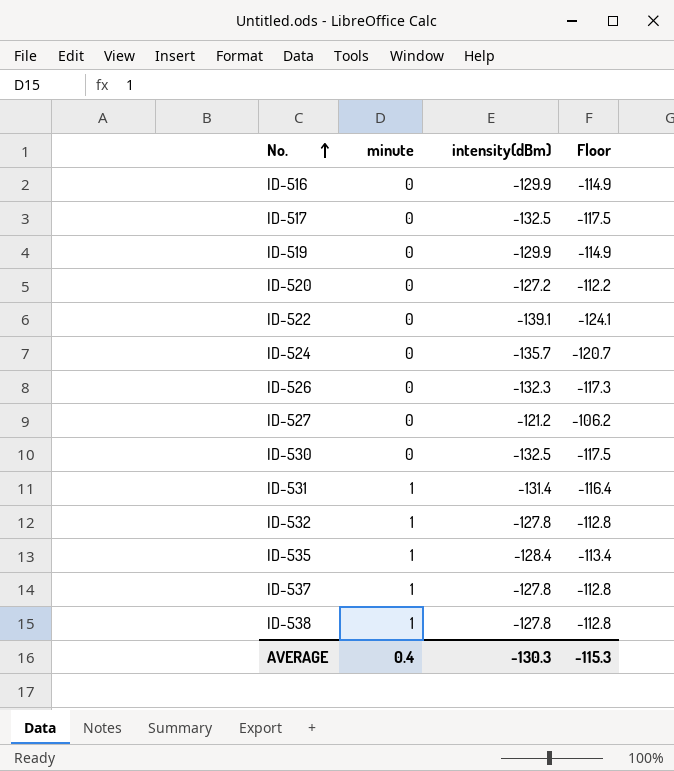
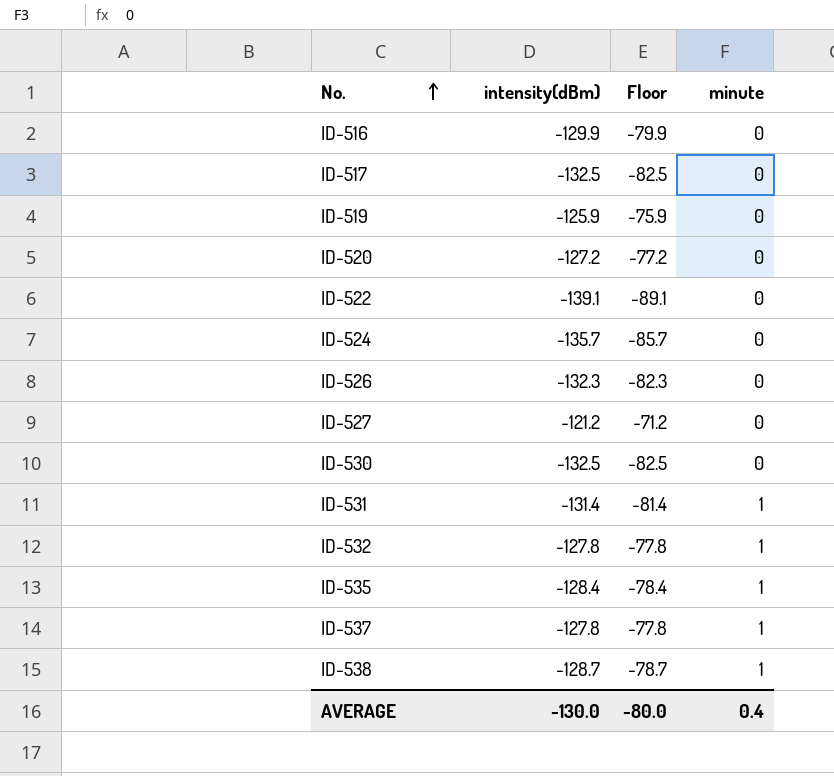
column Floor | formula: [intensity(dBm)] + 15 -> [intensity(dBm)] + 50
column minute | position: 2 -> 4
ID-519 | intensity(dBm): -129.9 -> -125.9
ID-538 | intensity(dBm): -127.8 -> -128.7
AVERAGE | intensity(dBm): -130.3 -> -130.0
AVERAGE | Floor: -115.3 -> -80.0

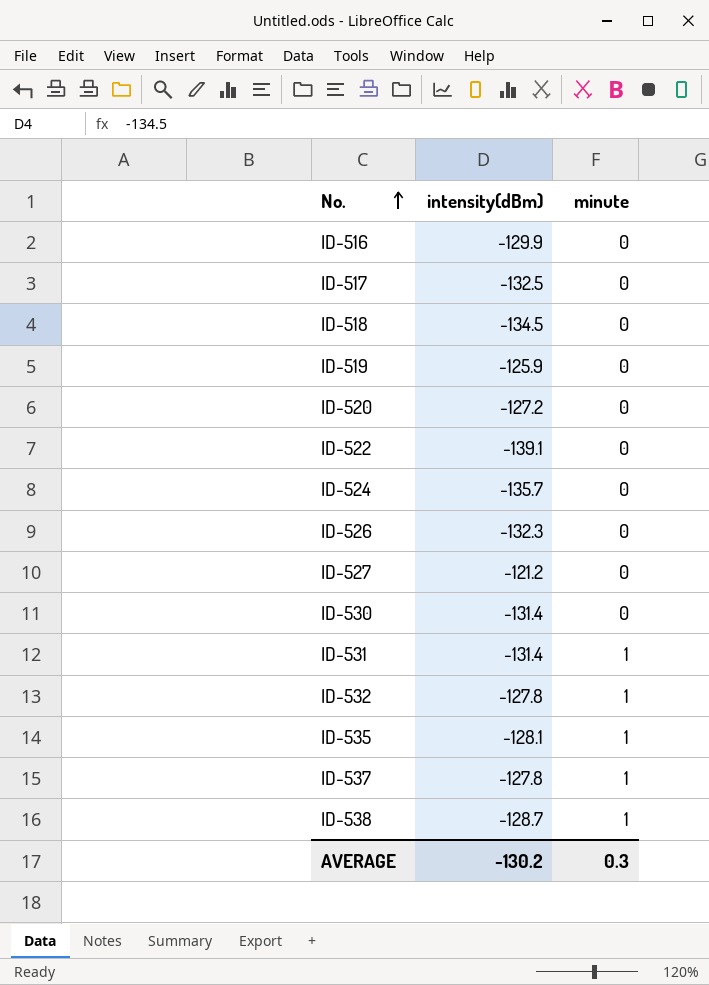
column Floor | formula: [intensity(dBm)] + 50 -> none
row ID-518: none -> -134.5 | 0
ID-530 | intensity(dBm): -132.5 -> -131.4
ID-535 | intensity(dBm): -128.4 -> -128.1
AVERAGE | intensity(dBm): -130.0 -> -130.2
AVERAGE | minute: 0.4 -> 0.3

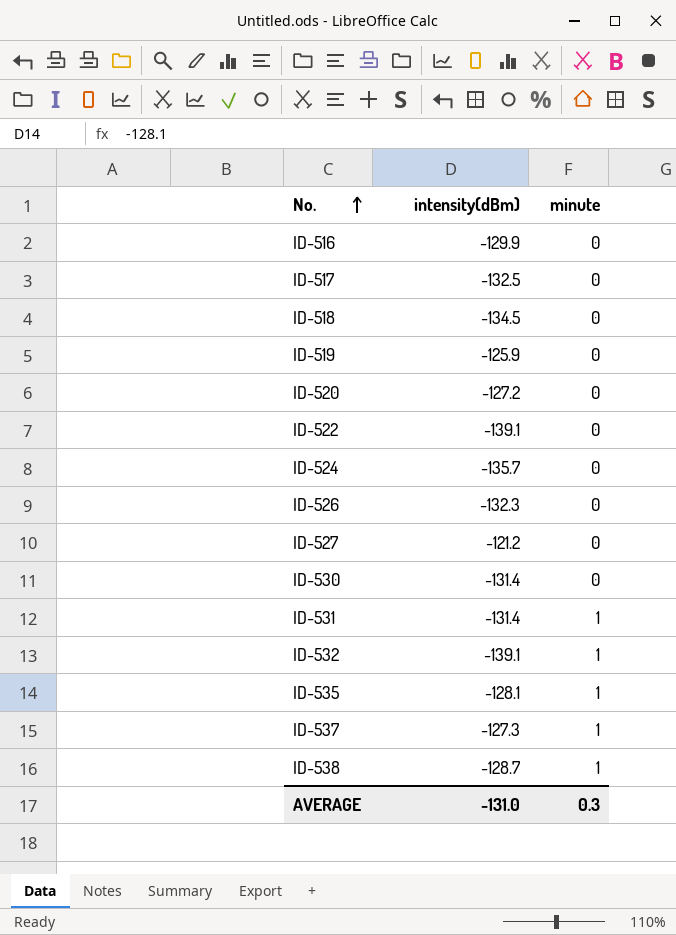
ID-532 | intensity(dBm): -127.8 -> -139.1
ID-537 | intensity(dBm): -127.8 -> -127.3
AVERAGE | intensity(dBm): -130.2 -> -131.0

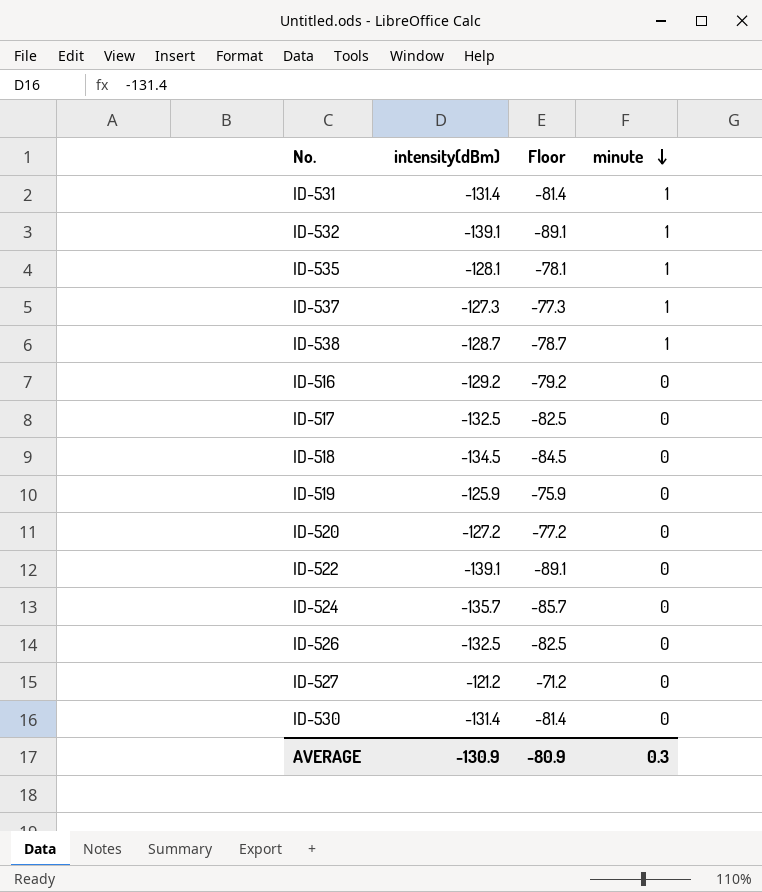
row order: No. ascending -> minute descending
column Floor | formula: none -> [intensity(dBm)] + 50
ID-516 | intensity(dBm): -129.9 -> -129.2
ID-526 | intensity(dBm): -132.3 -> -132.5
AVERAGE | intensity(dBm): -131.0 -> -130.9

